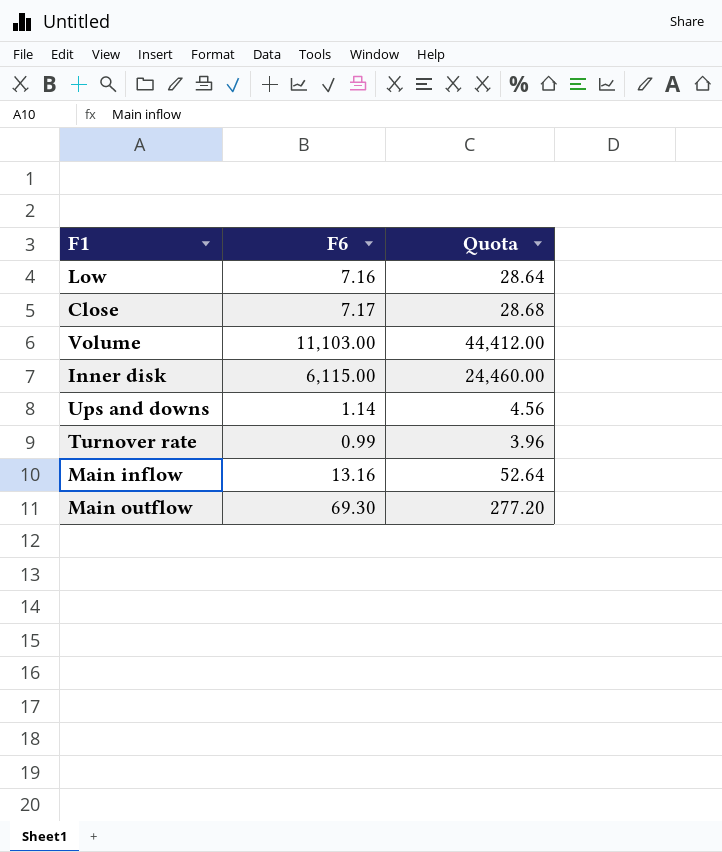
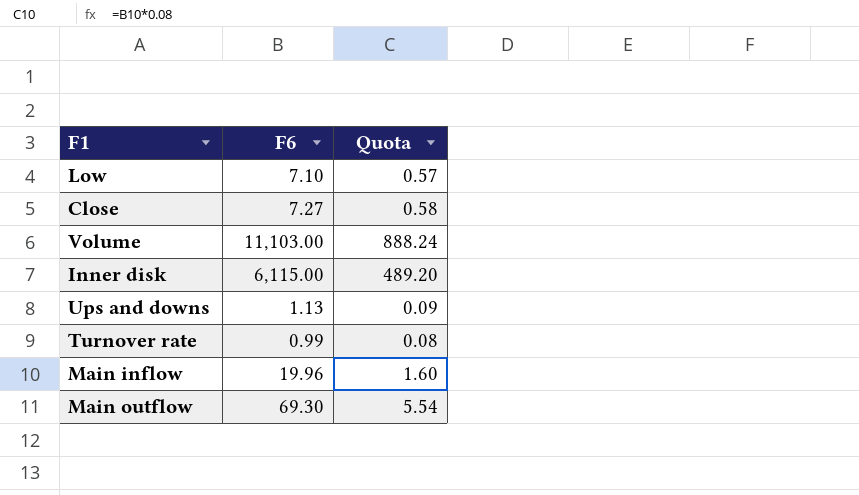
column Quota | formula: [F6] * 4 -> [F6] * 0.08
Low | F6: 7.16 -> 7.10
Close | F6: 7.17 -> 7.27
Ups and downs | F6: 1.14 -> 1.13
Main inflow | F6: 13.16 -> 19.96

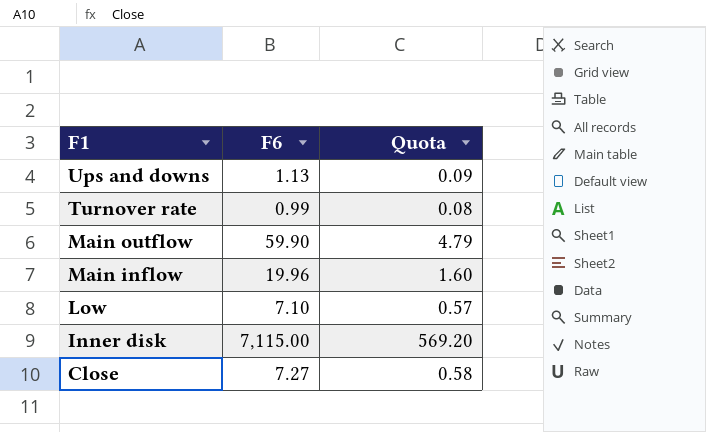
row order: none -> F1 descending
row Volume: 11,103.00 | 888.24 -> none
Main outflow | F6: 69.30 -> 59.90
Main outflow | Quota: 5.54 -> 4.79
Inner disk | F6: 6,115.00 -> 7,115.00
Inner disk | Quota: 489.20 -> 569.20

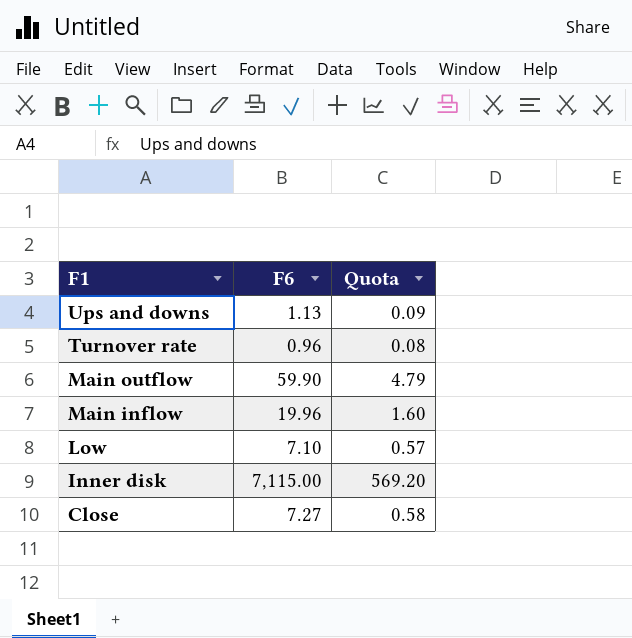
Turnover rate | F6: 0.99 -> 0.96

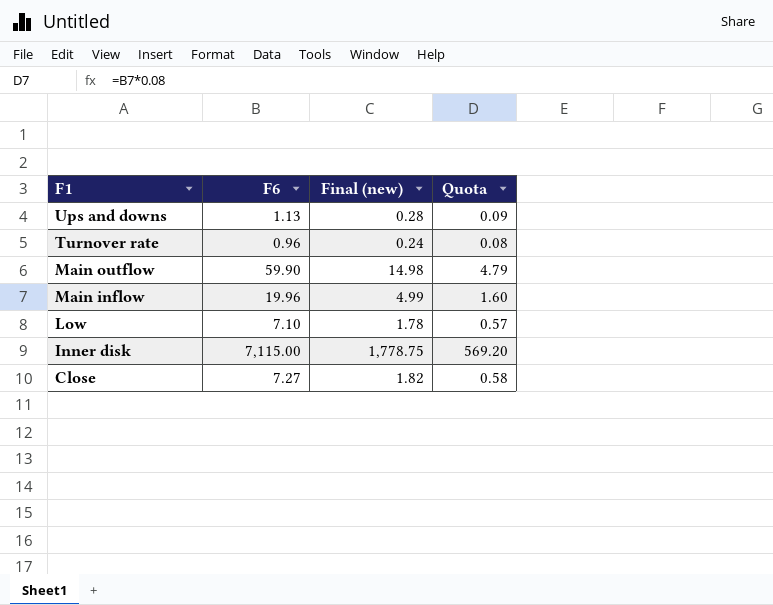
column Final (new) | formula: none -> [F6] * 0.25

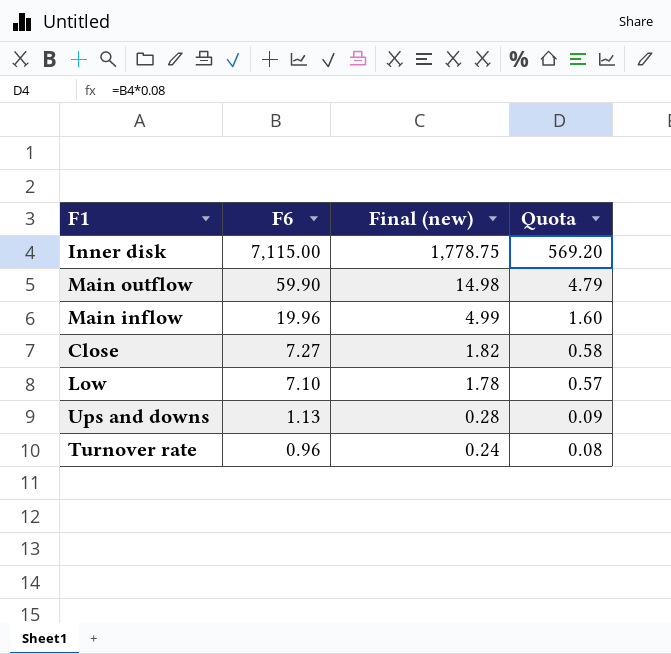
row order: F1 descending -> F6 descending

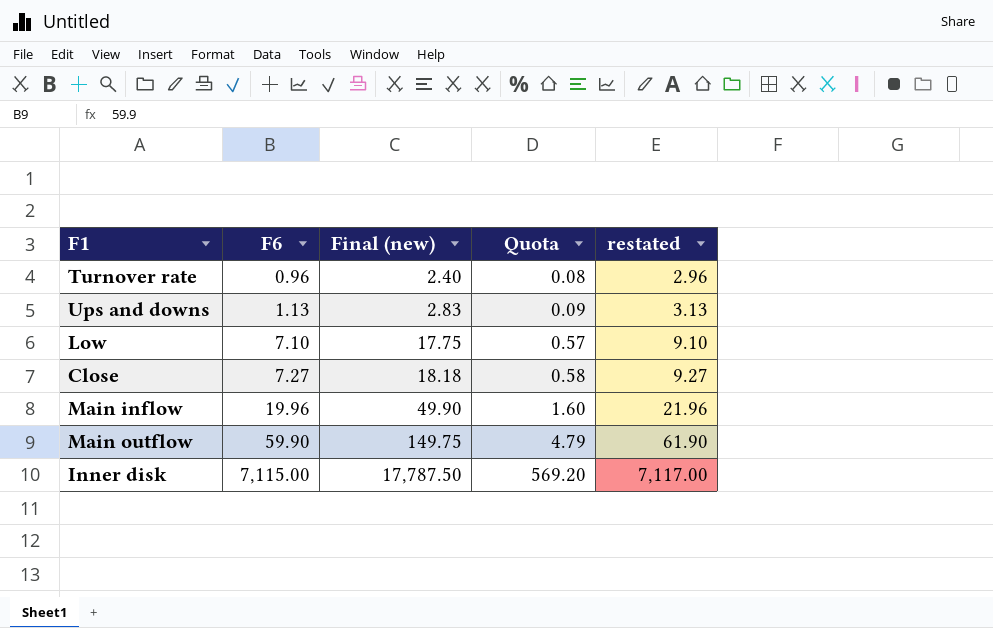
row order: F6 descending -> F6 ascending
column Final (new) | formula: [F6] * 0.25 -> [F6] * 2.5
column restated | formula: none -> [F6] + 2

